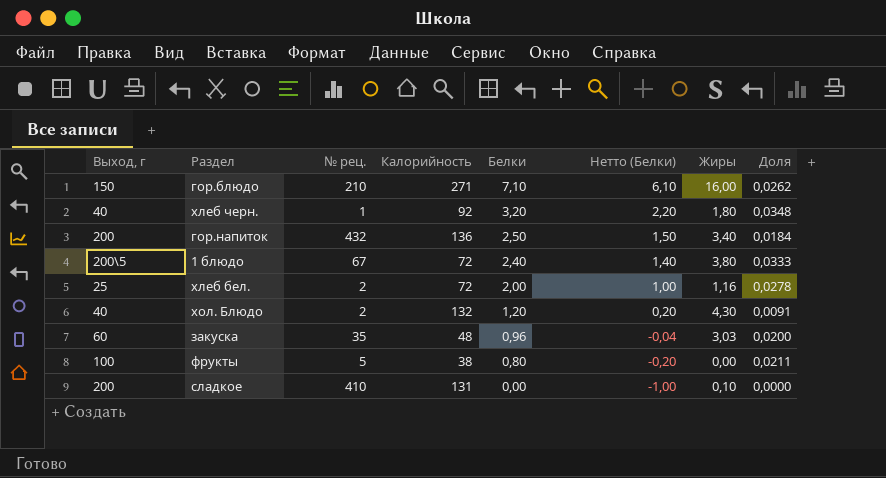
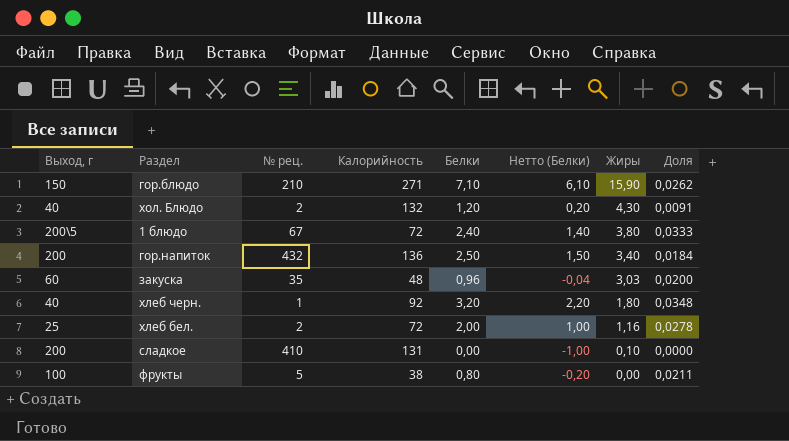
row order: Белки descending -> Жиры descending
гор.блюдо | Жиры: 16,00 -> 15,90

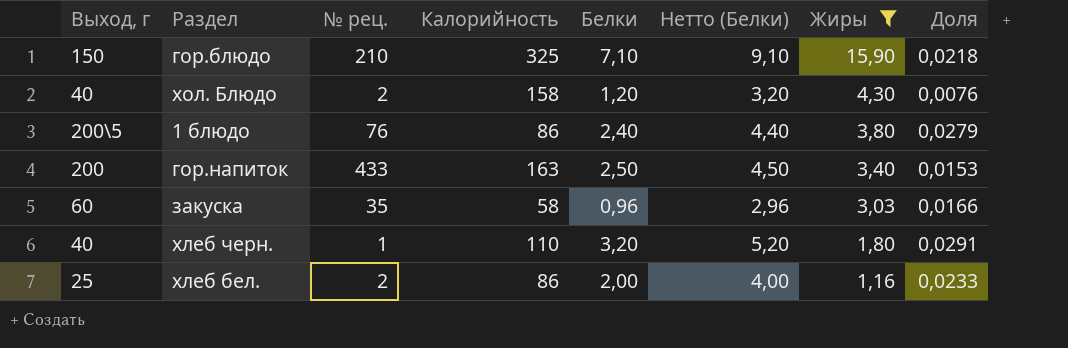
filter: none -> Жиры >= 1,16
column Нетто (Белки) | formula: [Белки] - 1 -> [Белки] + 2
гор.блюдо | Калорийность: 271 -> 325
гор.блюдо | Доля: 0,0262 -> 0,0218
хол. Блюдо | Калорийность: 132 -> 158
хол. Блюдо | Доля: 0,0091 -> 0,0076
1 блюдо | № рец.: 67 -> 76
1 блюдо | Калорийность: 72 -> 86
1 блюдо | Доля: 0,0333 -> 0,0279
гор.напиток | № рец.: 432 -> 433
гор.напиток | Калорийность: 136 -> 163
гор.напиток | Доля: 0,0184 -> 0,0153
закуска | Калорийность: 48 -> 58
закуска | Доля: 0,0200 -> 0,0166
хлеб черн. | Калорийность: 92 -> 110
хлеб черн. | Доля: 0,0348 -> 0,0291
хлеб бел. | Калорийность: 72 -> 86
хлеб бел. | Доля: 0,0278 -> 0,0233

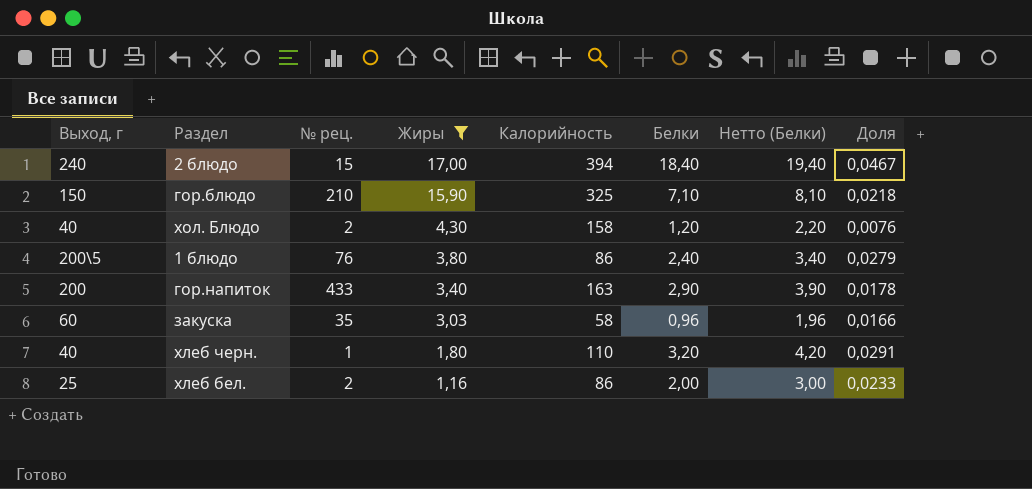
column Жиры | position: 7 -> 4
column Нетто (Белки) | formula: [Белки] + 2 -> [Белки] + 1
row 2 блюдо: none -> 240 | 15 | 17,00 | 394 | 18,40 | 19,40 | 0,0467
гор.напиток | Белки: 2,50 -> 2,90
гор.напиток | Доля: 0,0153 -> 0,0178

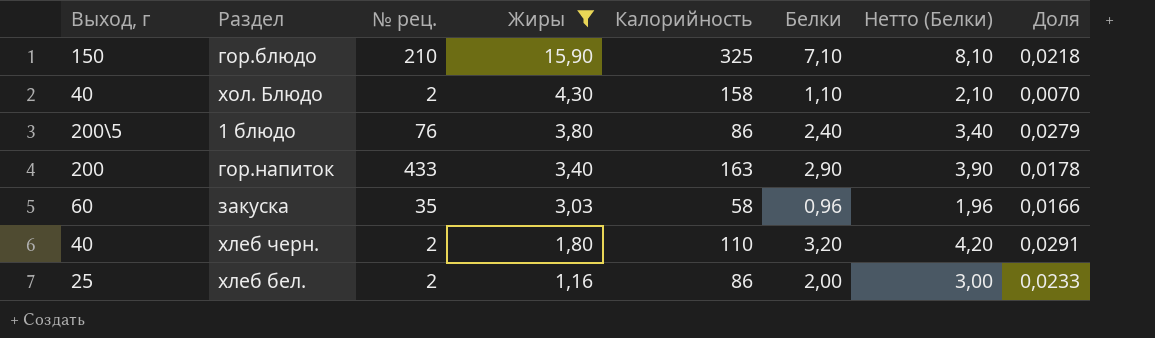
row 2 блюдо: 240 | 15 | 17,00 | 394 | 18,40 | 19,40 | 0,0467 -> none
хол. Блюдо | Белки: 1,20 -> 1,10
хол. Блюдо | Нетто (Белки): 2,20 -> 2,10
хол. Блюдо | Доля: 0,0076 -> 0,0070
хлеб черн. | № рец.: 1 -> 2

